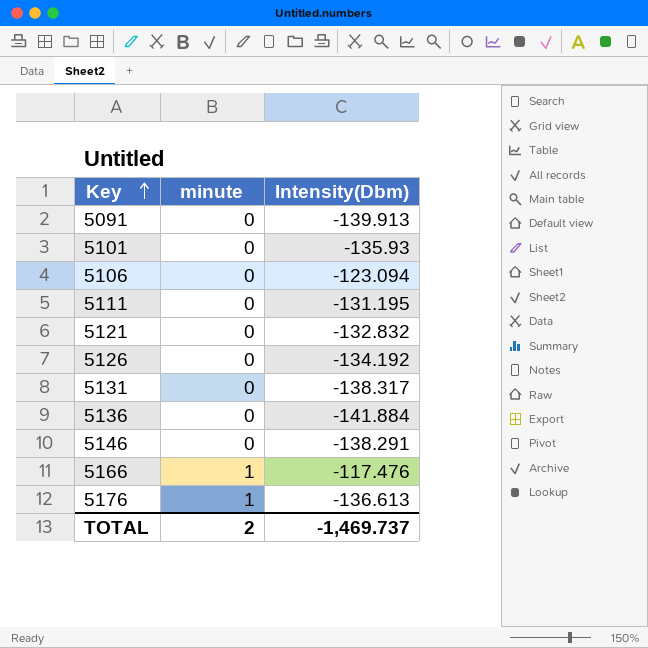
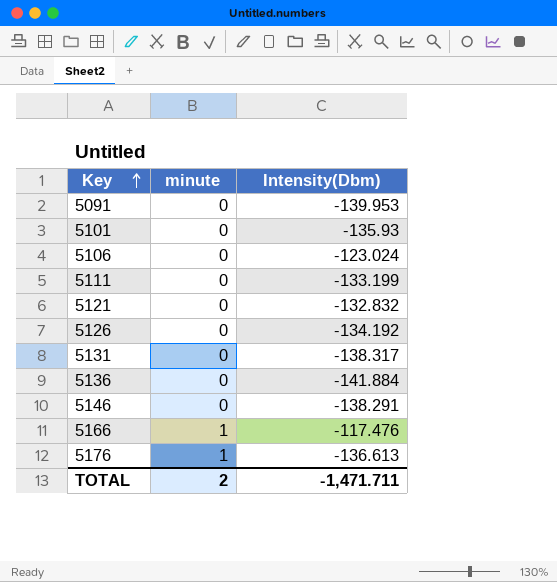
5091 | Intensity(Dbm): -139.913 -> -139.953
5106 | Intensity(Dbm): -123.094 -> -123.024
5111 | Intensity(Dbm): -131.195 -> -133.199
TOTAL | Intensity(Dbm): -1,469.737 -> -1,471.711

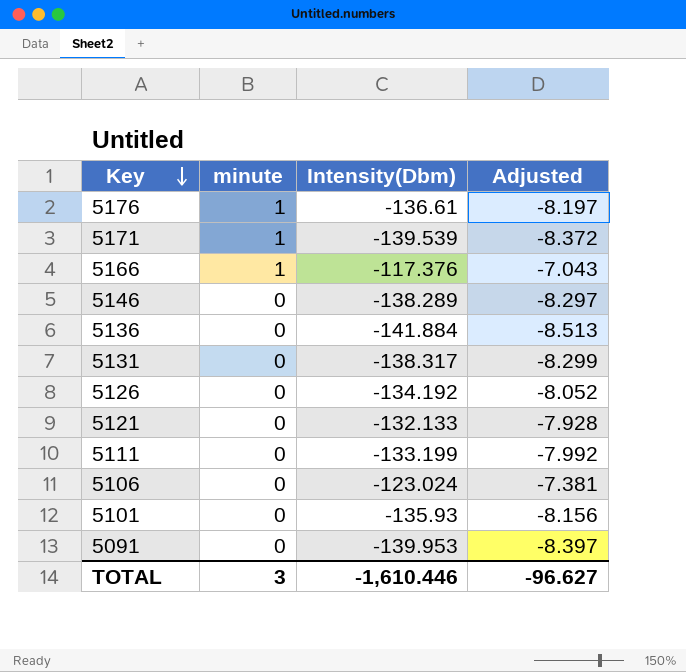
row order: Key ascending -> Key descending
column Adjusted | formula: none -> [Intensity(Dbm)] * 0.06
5176 | Intensity(Dbm): -136.613 -> -136.61
row 5171: none -> 1 | -139.539 | -8.372
5166 | Intensity(Dbm): -117.476 -> -117.376
5146 | Intensity(Dbm): -138.291 -> -138.289
5121 | Intensity(Dbm): -132.832 -> -132.133
TOTAL | minute: 2 -> 3
TOTAL | Intensity(Dbm): -1,471.711 -> -1,610.446

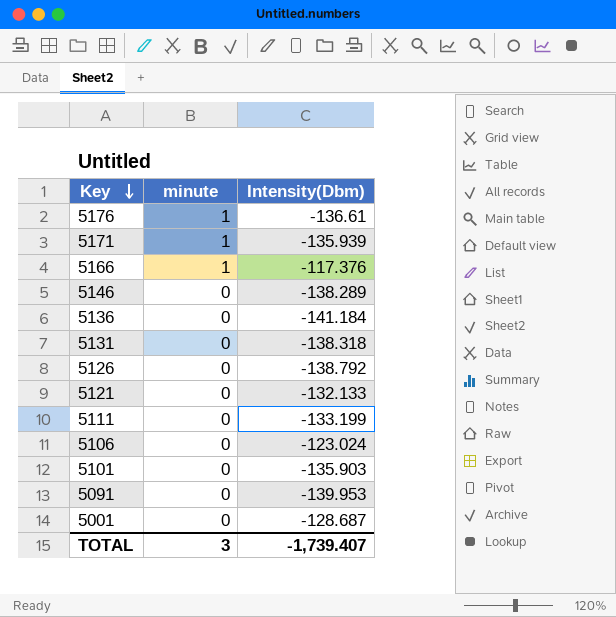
column Adjusted | formula: [Intensity(Dbm)] * 0.06 -> none
5171 | Intensity(Dbm): -139.539 -> -135.939
5136 | Intensity(Dbm): -141.884 -> -141.184
5131 | Intensity(Dbm): -138.317 -> -138.318
5126 | Intensity(Dbm): -134.192 -> -138.792
5101 | Intensity(Dbm): -135.93 -> -135.903
row 5001: none -> 0 | -128.687
TOTAL | Intensity(Dbm): -1,610.446 -> -1,739.407

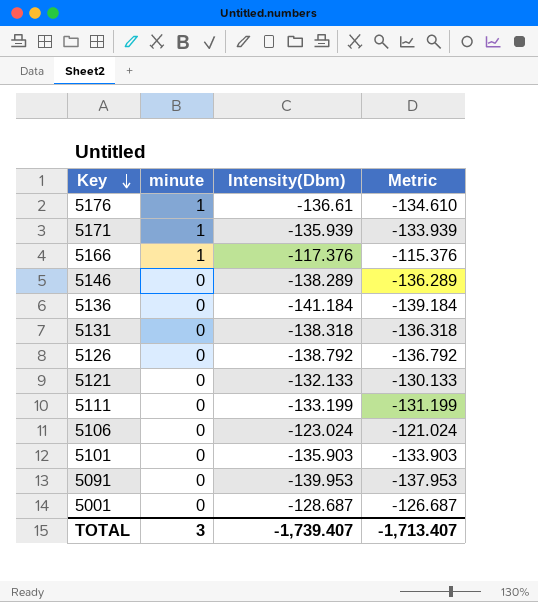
column Metric | formula: none -> [Intensity(Dbm)] + 2

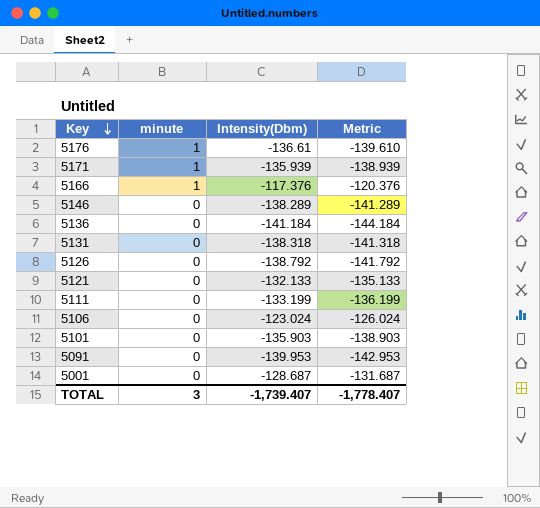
column Metric | formula: [Intensity(Dbm)] + 2 -> [Intensity(Dbm)] - 3
TOTAL | Metric: -1,713.407 -> -1,778.407

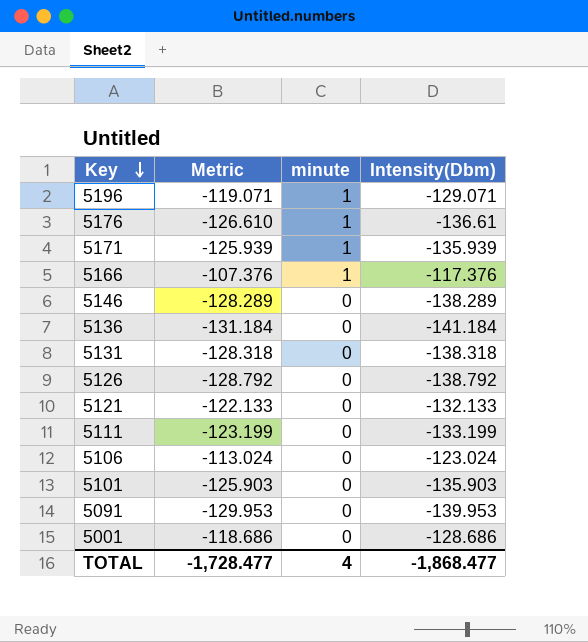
column Metric | formula: [Intensity(Dbm)] - 3 -> [Intensity(Dbm)] + 10
column Metric | position: 4 -> 2
row 5196: none -> -119.071 | 1 | -129.071
5001 | Intensity(Dbm): -128.687 -> -128.686
TOTAL | Metric: -1,778.407 -> -1,728.477
TOTAL | minute: 3 -> 4
TOTAL | Intensity(Dbm): -1,739.407 -> -1,868.477

